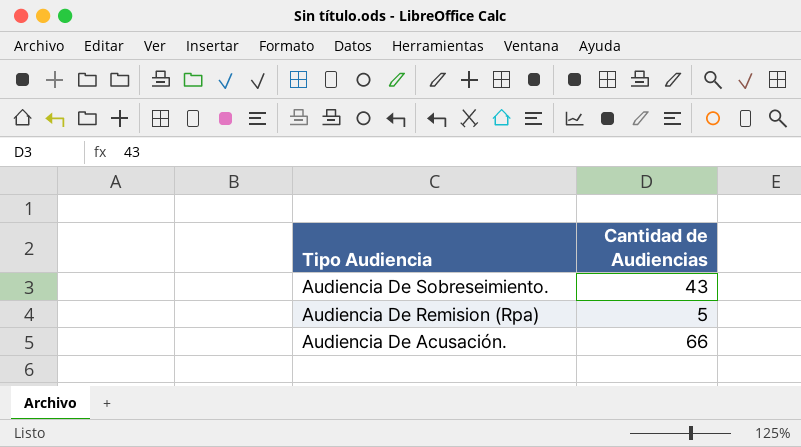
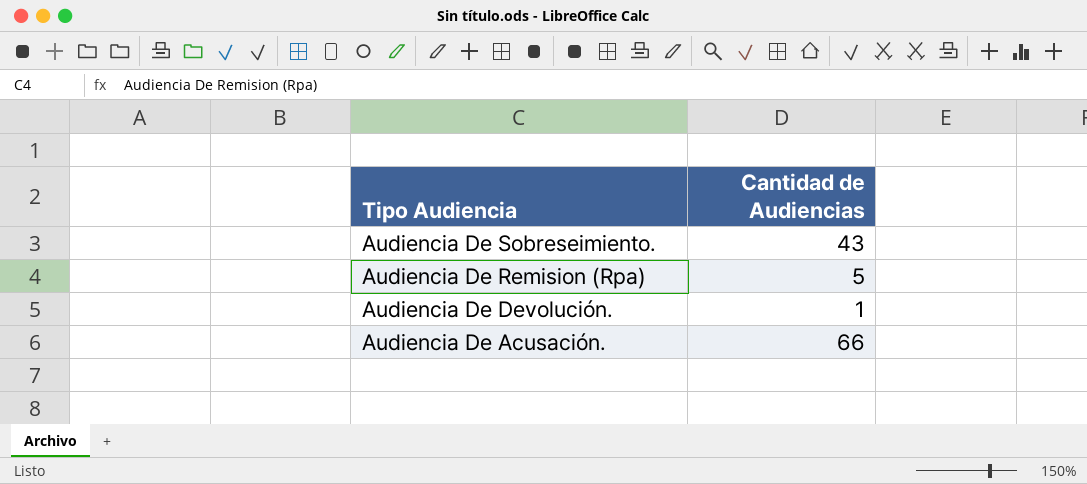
row Audiencia De Devolución.: none -> 1

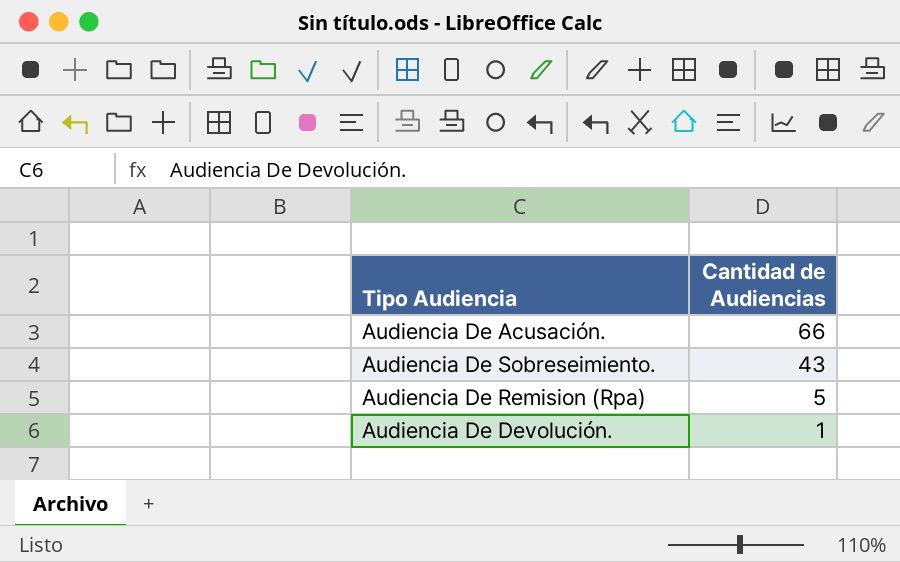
row order: Tipo Audiencia descending -> Cantidad de Audiencias descending

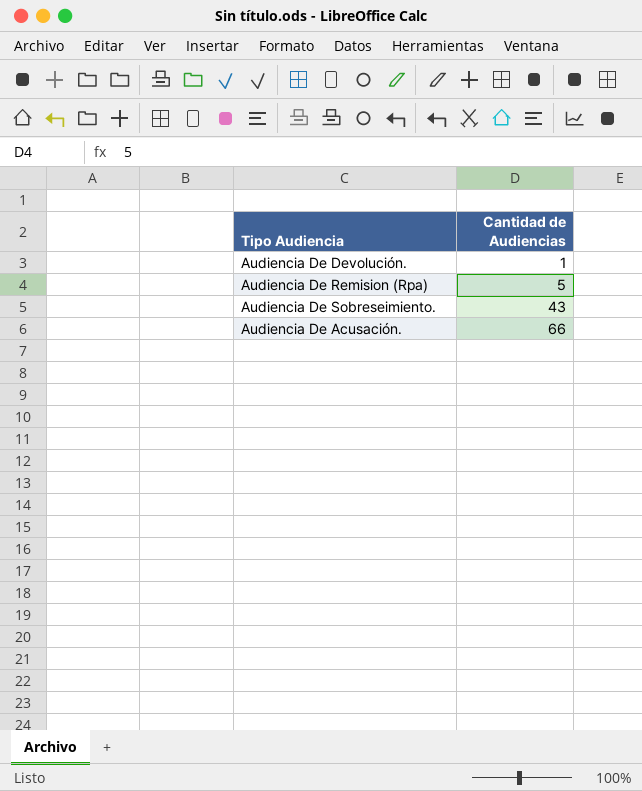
row order: Cantidad de Audiencias descending -> Cantidad de Audiencias ascending

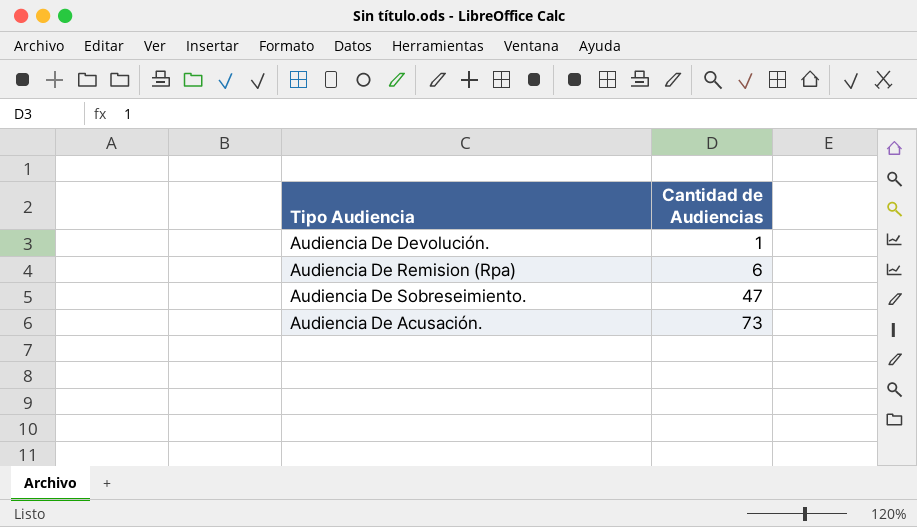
Audiencia De Remision (Rpa) | Cantidad de Audiencias: 5 -> 6
Audiencia De Sobreseimiento. | Cantidad de Audiencias: 43 -> 47
Audiencia De Acusación. | Cantidad de Audiencias: 66 -> 73

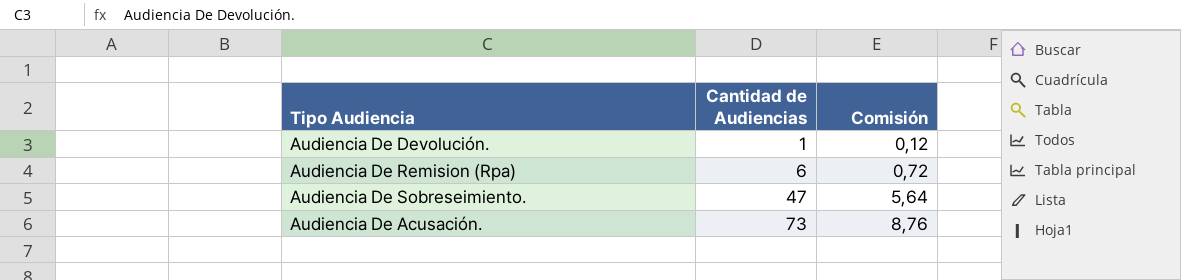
column Comisión | formula: none -> [Cantidad de Audiencias] * 0,12

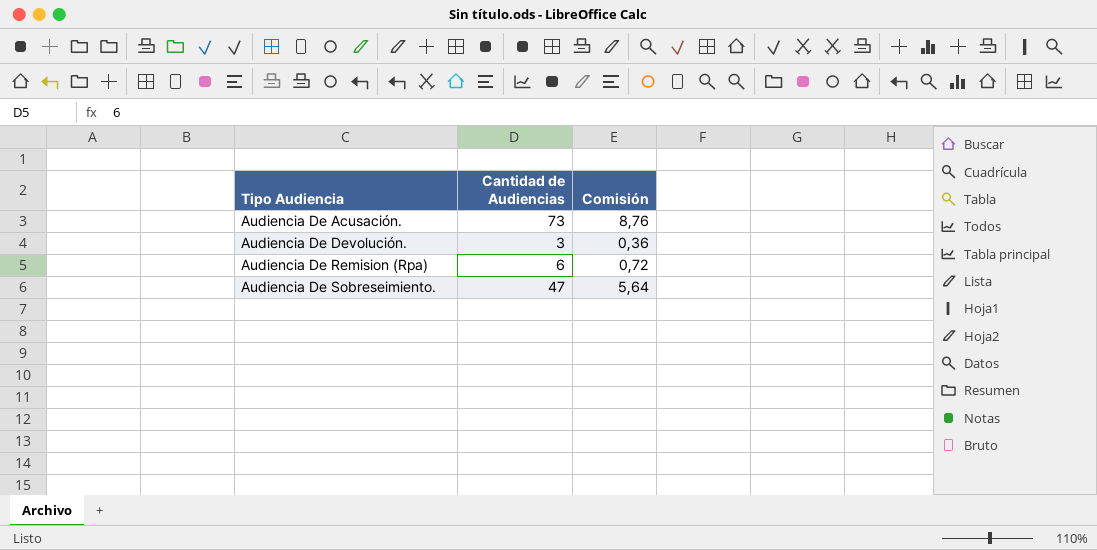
row order: Cantidad de Audiencias ascending -> Tipo Audiencia ascending
Audiencia De Devolución. | Cantidad de Audiencias: 1 -> 3
Audiencia De Devolución. | Comisión: 0,12 -> 0,36

